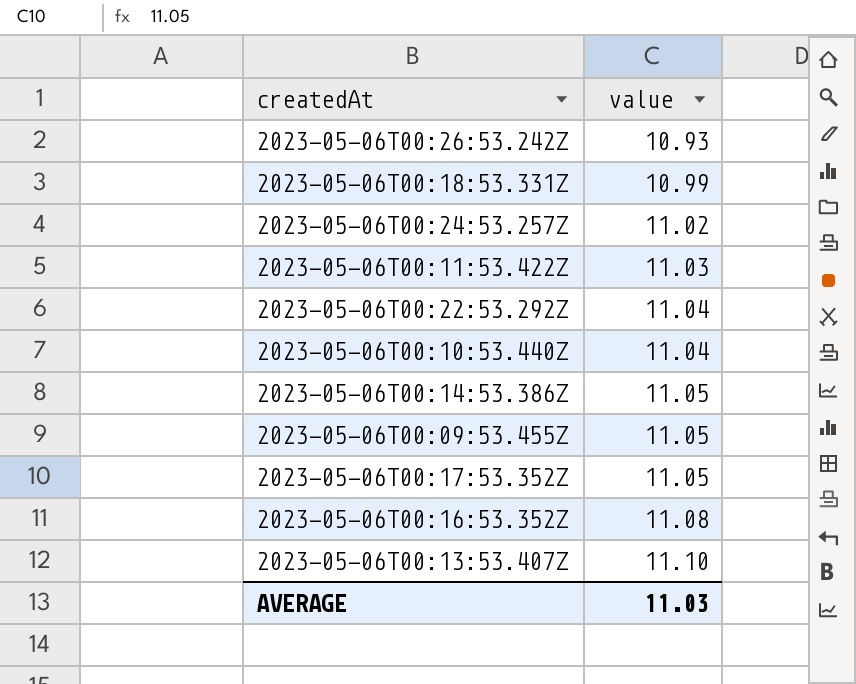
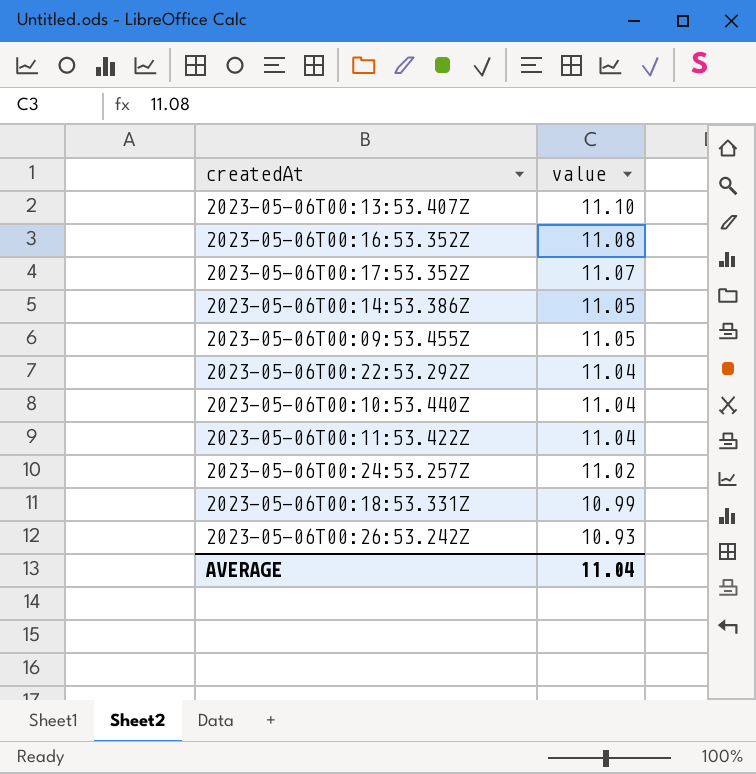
row order: value ascending -> value descending
2023-05-06T00:17:53.352Z | value: 11.05 -> 11.07
2023-05-06T00:11:53.422Z | value: 11.03 -> 11.04
AVERAGE | value: 11.03 -> 11.04

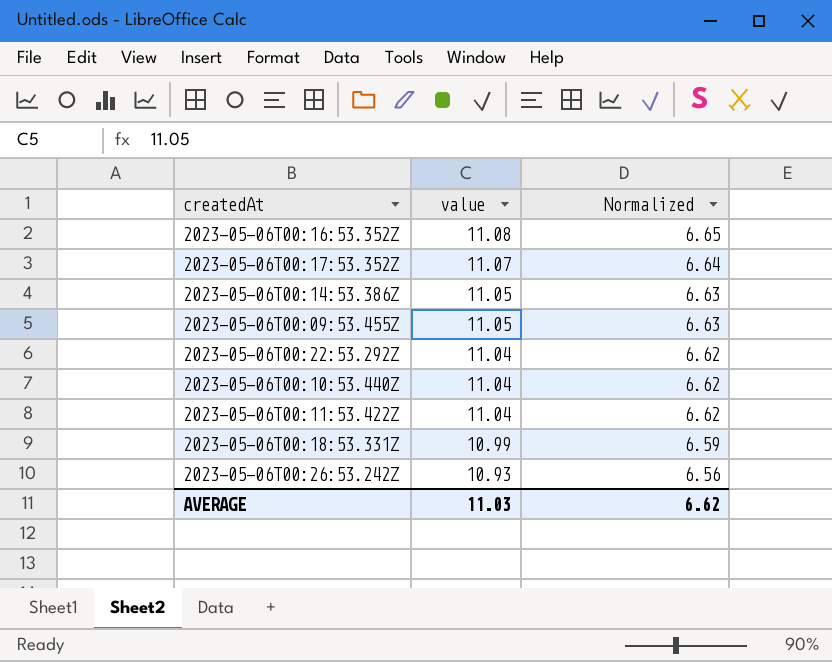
column Normalized | formula: none -> [value] * 0.6
row 2023-05-06T00:13:53.407Z: 11.10 -> none
row 2023-05-06T00:24:53.257Z: 11.02 -> none
AVERAGE | value: 11.04 -> 11.03

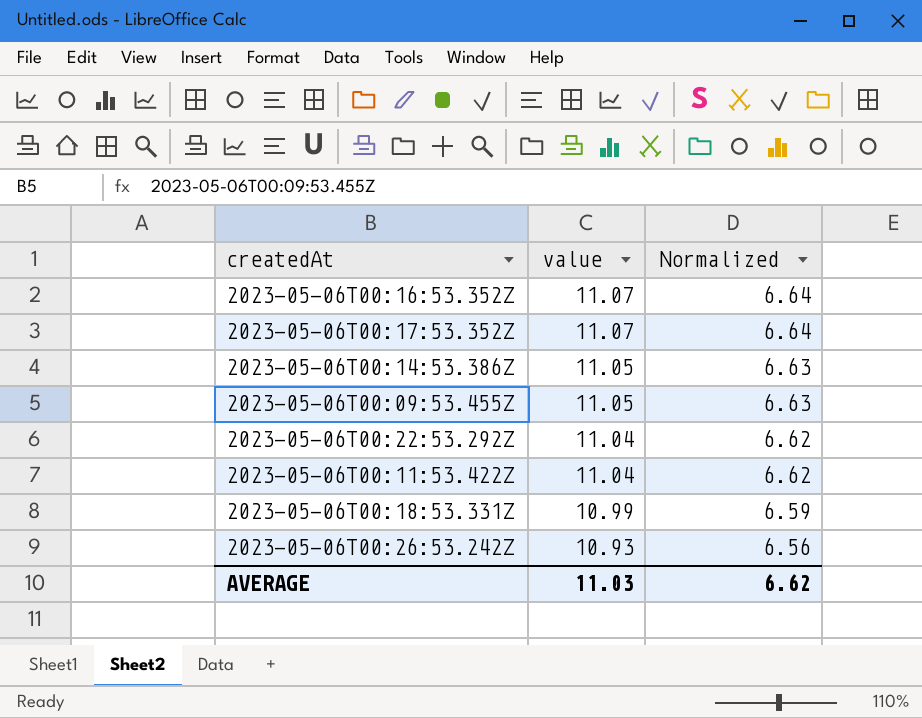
row 2023-05-06T00:10:53.440Z: 11.04 | 6.62 -> none
2023-05-06T00:16:53.352Z | value: 11.08 -> 11.07
2023-05-06T00:16:53.352Z | Normalized: 6.65 -> 6.64

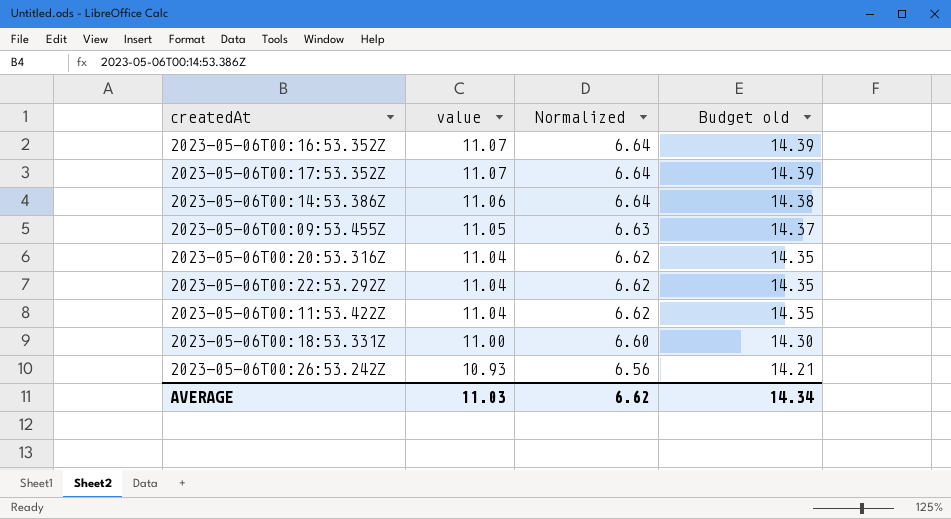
column Budget old | formula: none -> [value] * 1.3
2023-05-06T00:14:53.386Z | value: 11.05 -> 11.06
2023-05-06T00:14:53.386Z | Normalized: 6.63 -> 6.64
row 2023-05-06T00:20:53.316Z: none -> 11.04 | 6.62 | 14.35
2023-05-06T00:18:53.331Z | value: 10.99 -> 11.00
2023-05-06T00:18:53.331Z | Normalized: 6.59 -> 6.60

